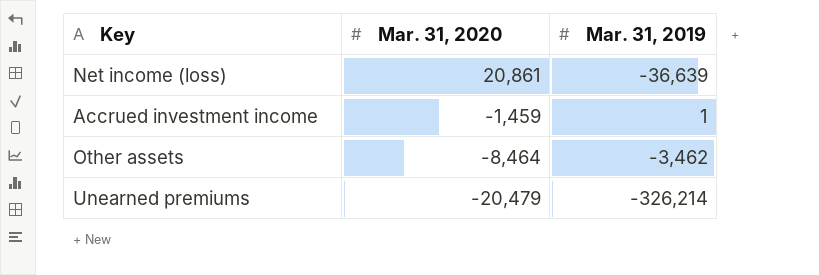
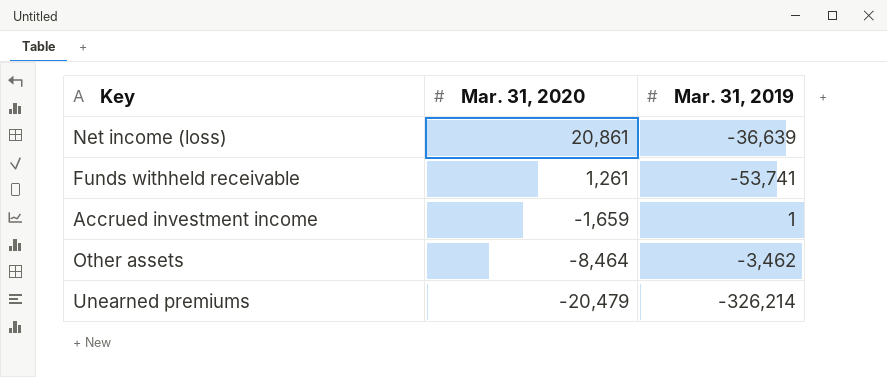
row Funds withheld receivable: none -> 1,261 | -53,741
Accrued investment income | Mar. 31, 2020: -1,459 -> -1,659

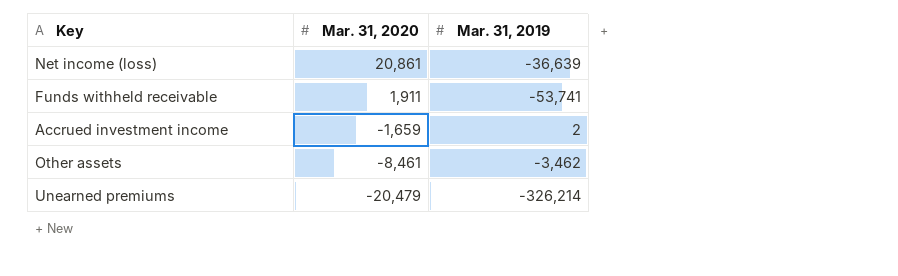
Funds withheld receivable | Mar. 31, 2020: 1,261 -> 1,911
Accrued investment income | Mar. 31, 2019: 1 -> 2
Other assets | Mar. 31, 2020: -8,464 -> -8,461

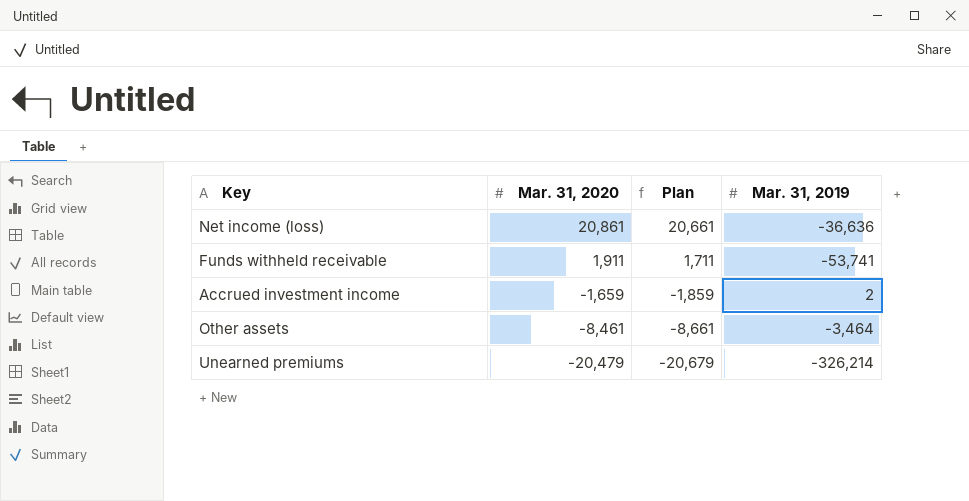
column Plan | formula: none -> [Mar. 31, 2020] - 200
Net income (loss) | Mar. 31, 2019: -36,639 -> -36,636
Other assets | Mar. 31, 2019: -3,462 -> -3,464

